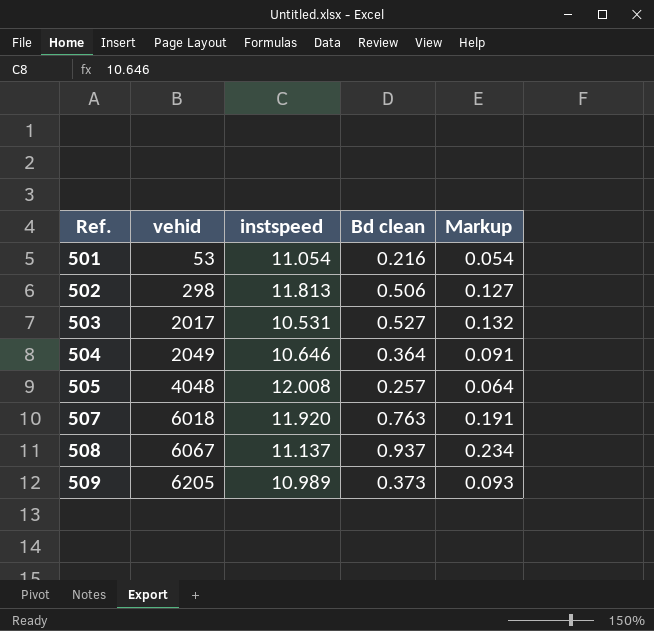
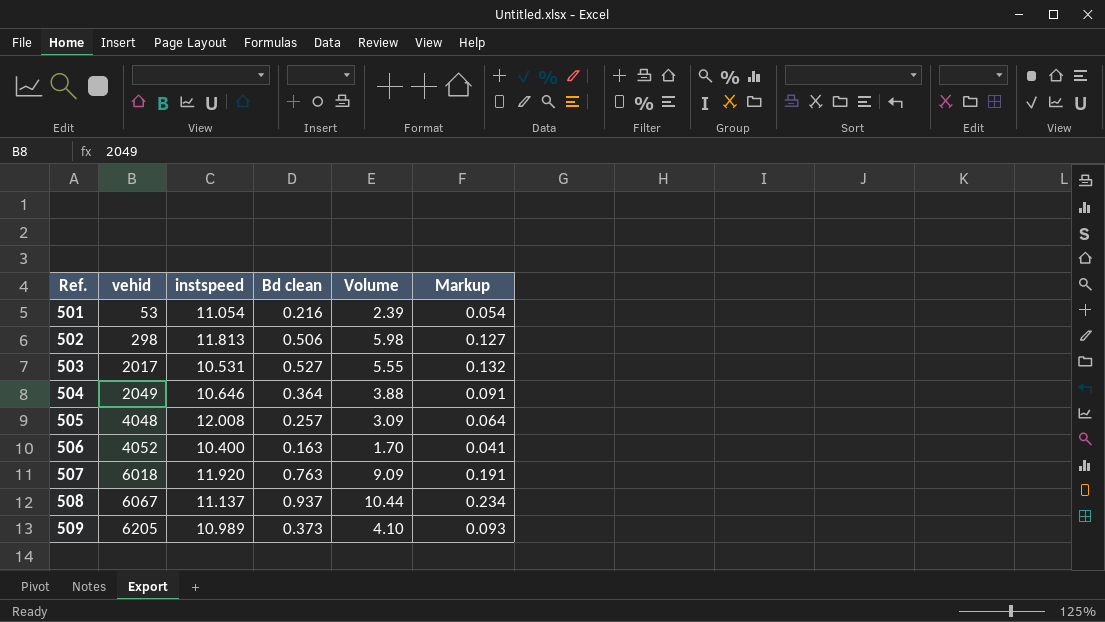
column Volume | formula: none -> [instspeed] * [Bd clean]
row 506: none -> 4052 | 10.400 | 0.163 | 1.70 | 0.041

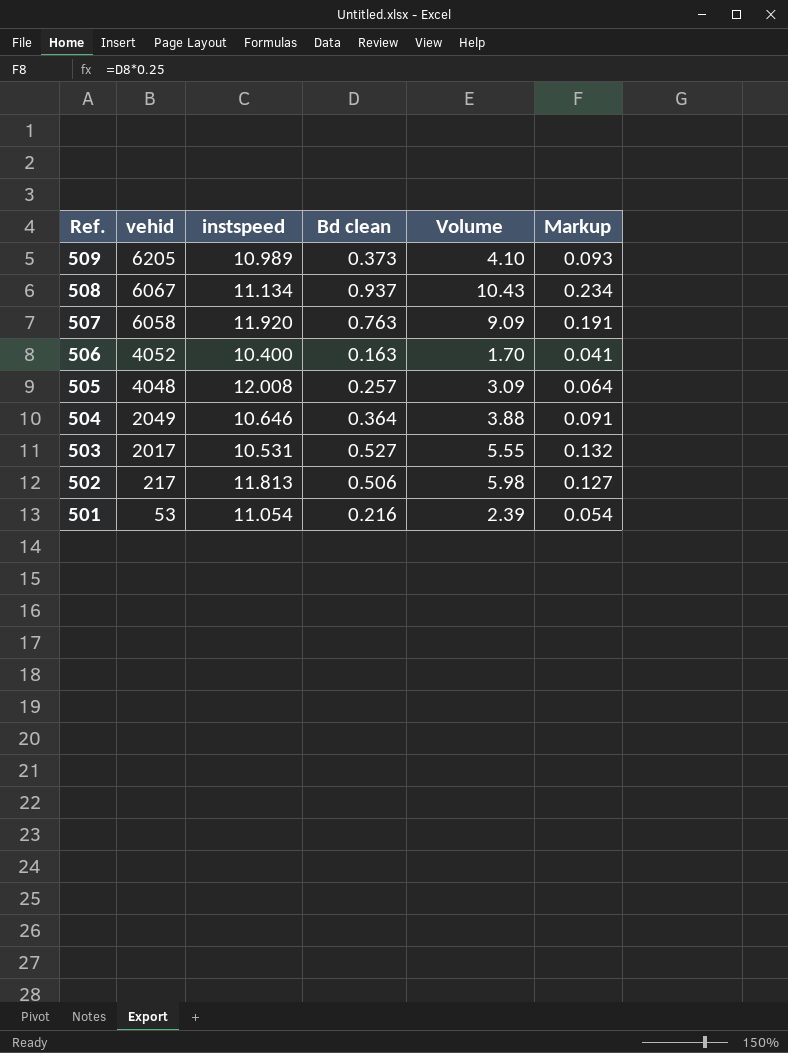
row order: Ref. ascending -> Ref. descending
508 | instspeed: 11.137 -> 11.134
508 | Volume: 10.44 -> 10.43
507 | vehid: 6018 -> 6058
502 | vehid: 298 -> 217

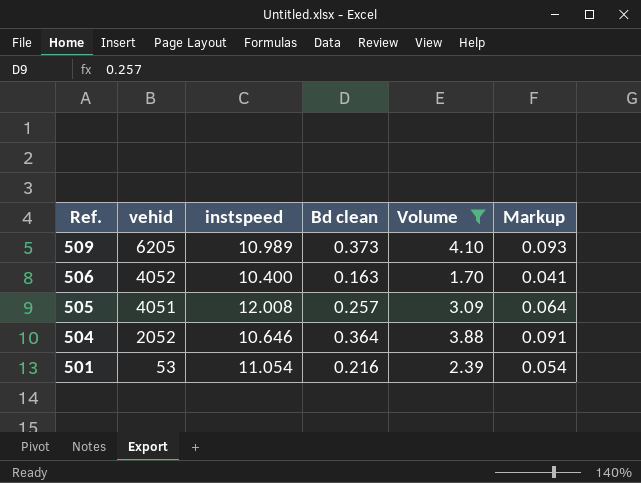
filter: none -> Volume <= 4.10
505 | vehid: 4048 -> 4051
504 | vehid: 2049 -> 2052

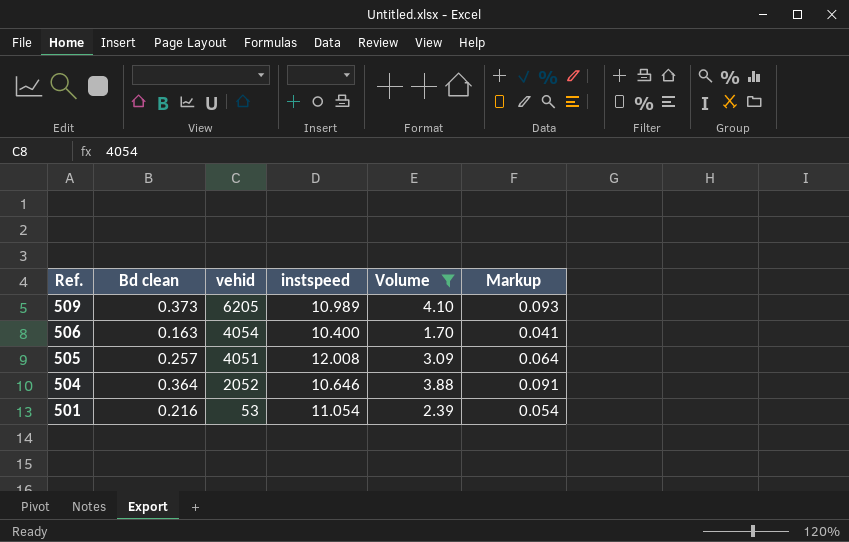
column Bd clean | position: 4 -> 2
506 | vehid: 4052 -> 4054

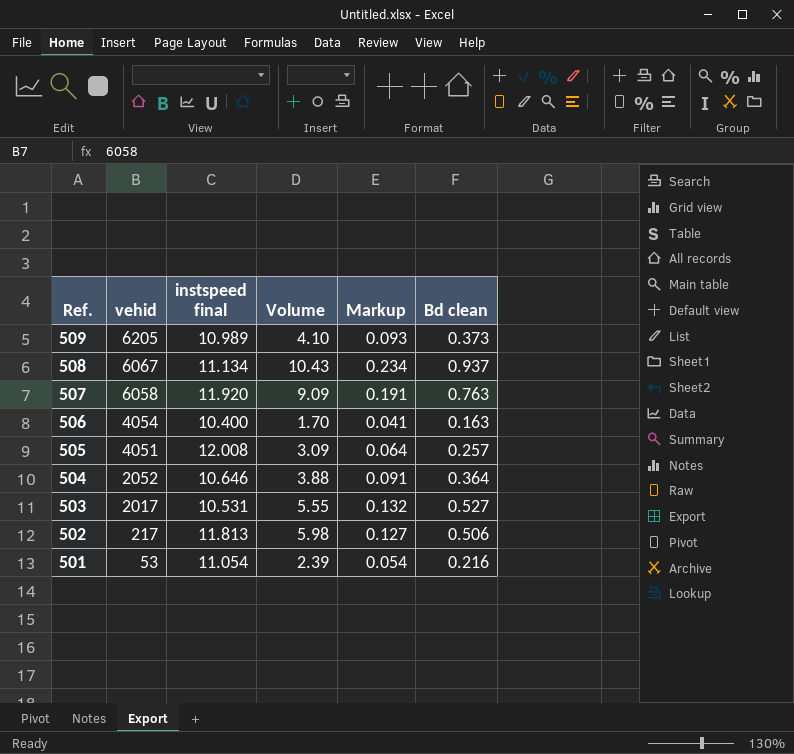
filter: Volume <= 4.10 -> none
column name: instspeed -> instspeed final
column Bd clean | position: 2 -> 6

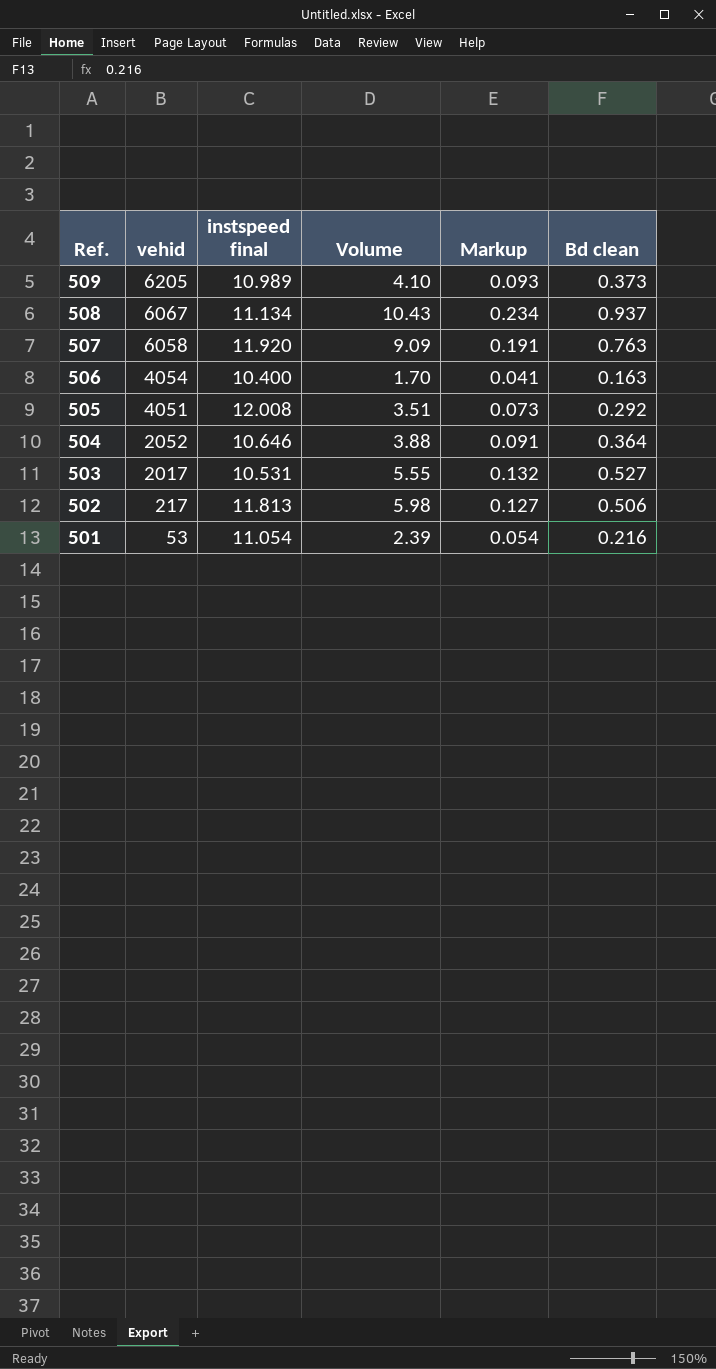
505 | Volume: 3.09 -> 3.51
505 | Markup: 0.064 -> 0.073
505 | Bd clean: 0.257 -> 0.292

